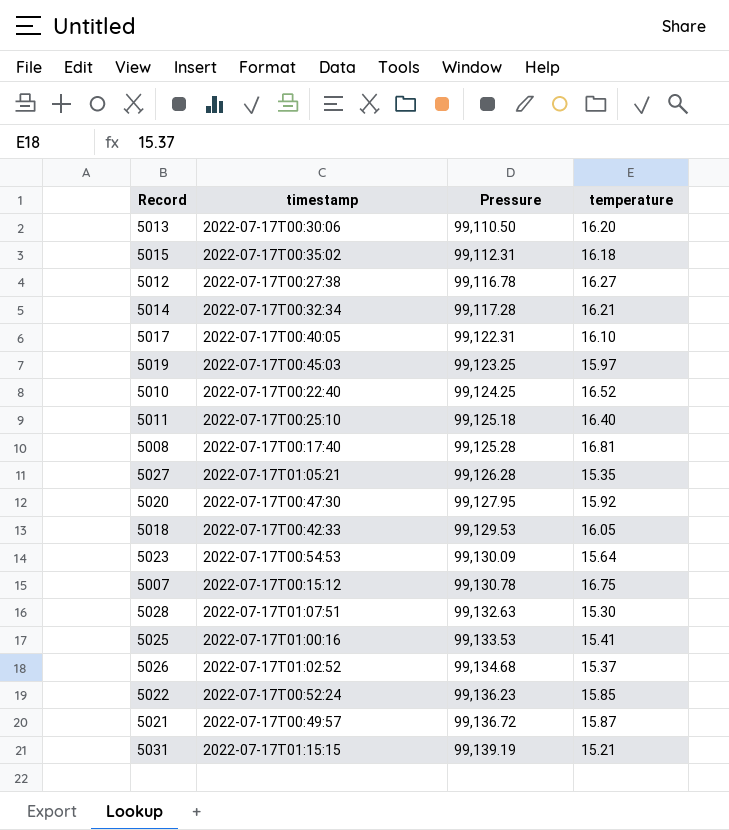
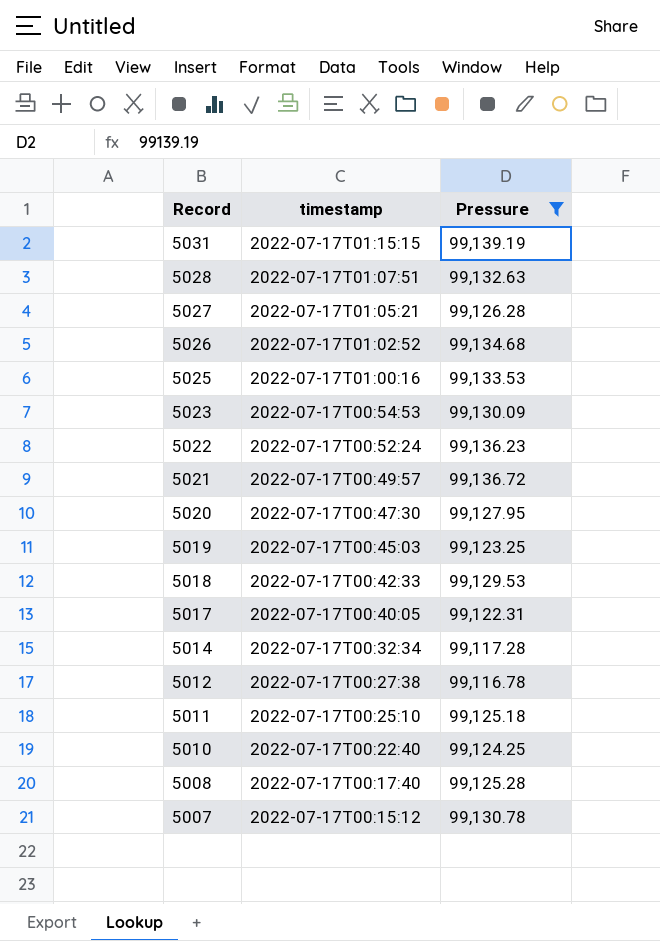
filter: none -> Pressure >= 99,116.78
row order: Pressure ascending -> Record descending
column temperature | position: 4 -> none

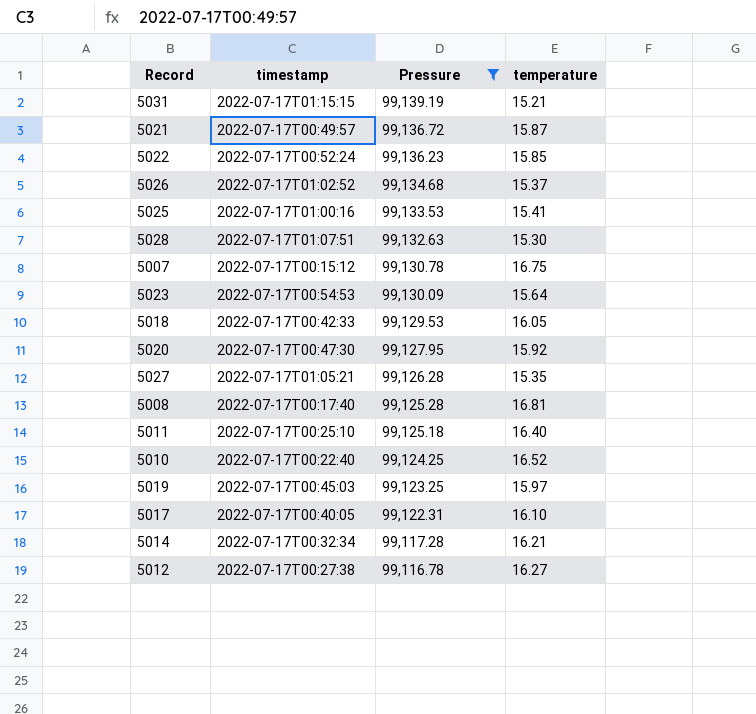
row order: Record descending -> Pressure descending
column temperature | position: none -> 4

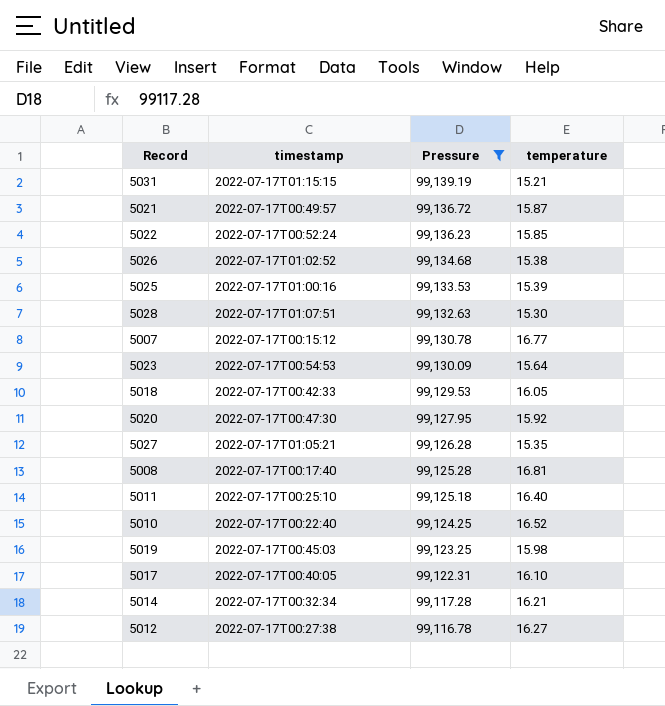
5026 | temperature: 15.37 -> 15.38
5025 | temperature: 15.41 -> 15.39
5007 | temperature: 16.75 -> 16.77
5019 | temperature: 15.97 -> 15.98

